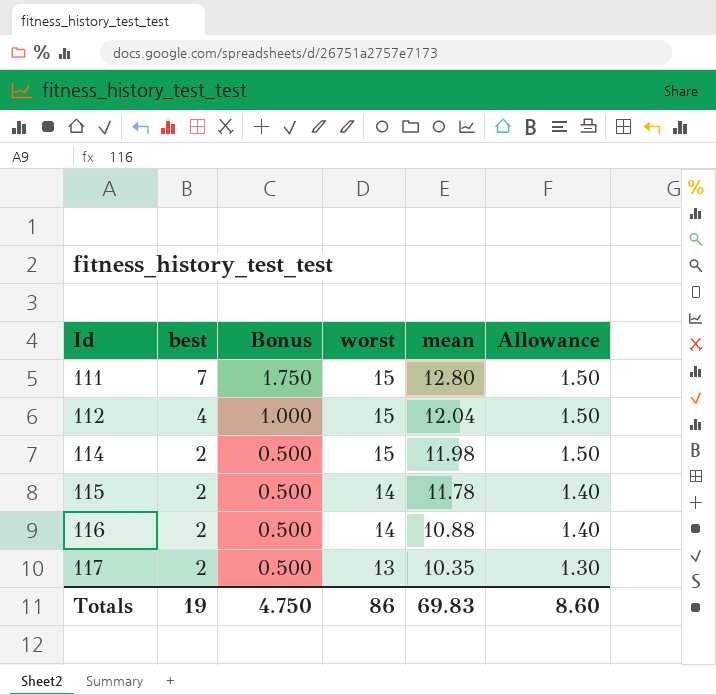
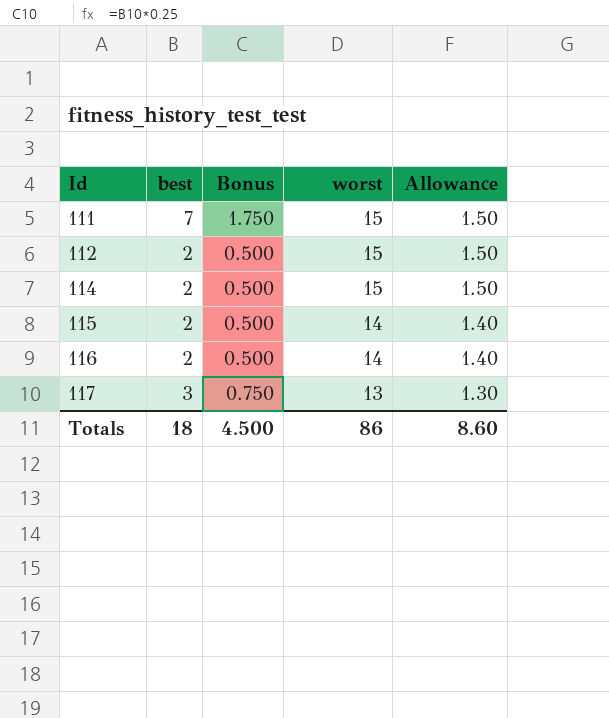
column mean | position: 5 -> none
112 | best: 4 -> 2
112 | Bonus: 1.000 -> 0.500
117 | best: 2 -> 3
117 | Bonus: 0.500 -> 0.750
Totals | best: 19 -> 18
Totals | Bonus: 4.750 -> 4.500

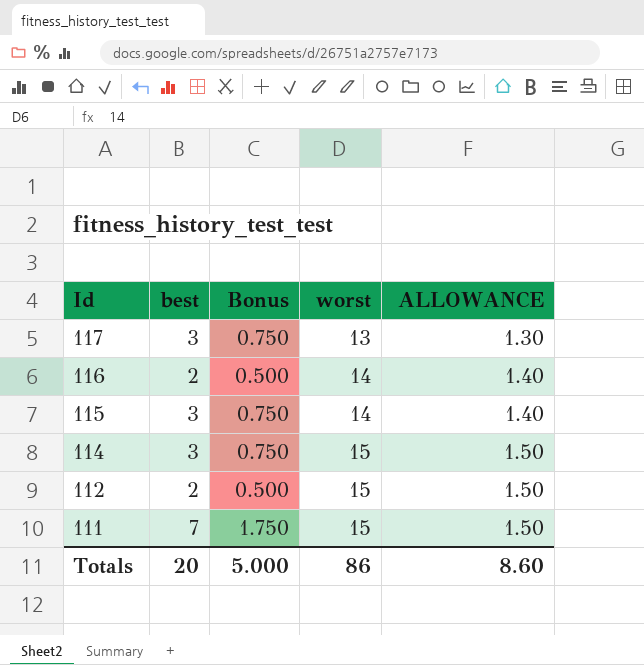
row order: Id ascending -> Id descending
column name: Allowance -> ALLOWANCE
115 | best: 2 -> 3
115 | Bonus: 0.500 -> 0.750
114 | best: 2 -> 3
114 | Bonus: 0.500 -> 0.750
Totals | best: 18 -> 20
Totals | Bonus: 4.500 -> 5.000

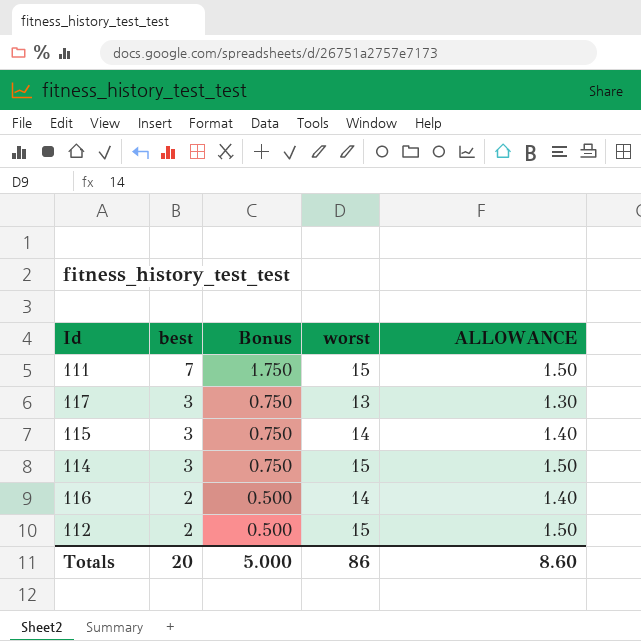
row order: Id descending -> best descending

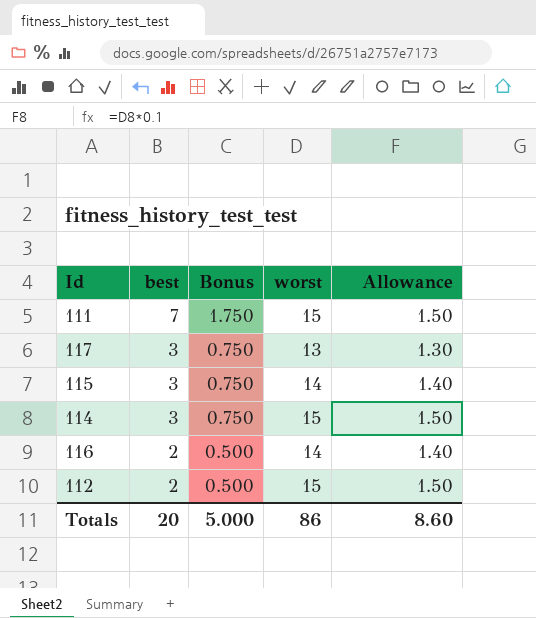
column name: ALLOWANCE -> Allowance

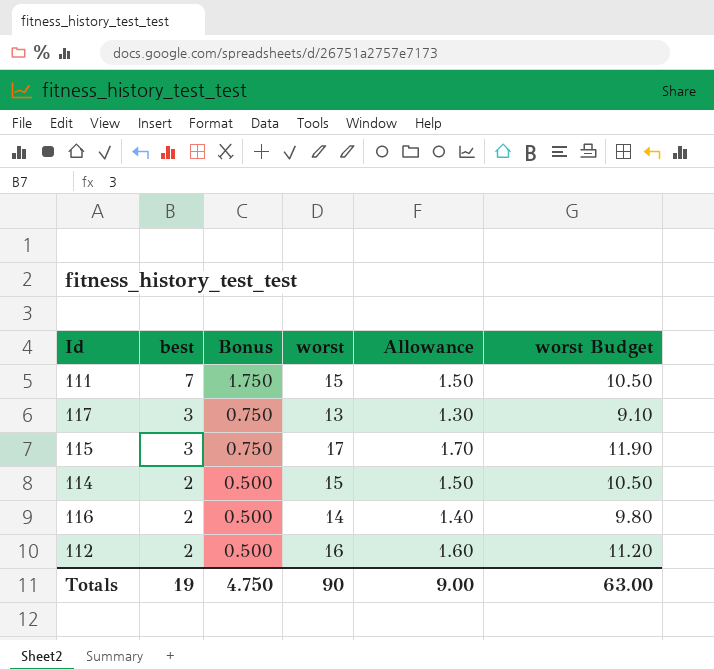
column worst Budget | formula: none -> [worst] * 0.7
115 | worst: 14 -> 17
115 | Allowance: 1.40 -> 1.70
114 | best: 3 -> 2
114 | Bonus: 0.750 -> 0.500
112 | worst: 15 -> 16
112 | Allowance: 1.50 -> 1.60
Totals | best: 20 -> 19
Totals | Bonus: 5.000 -> 4.750
Totals | worst: 86 -> 90
Totals | Allowance: 8.60 -> 9.00

